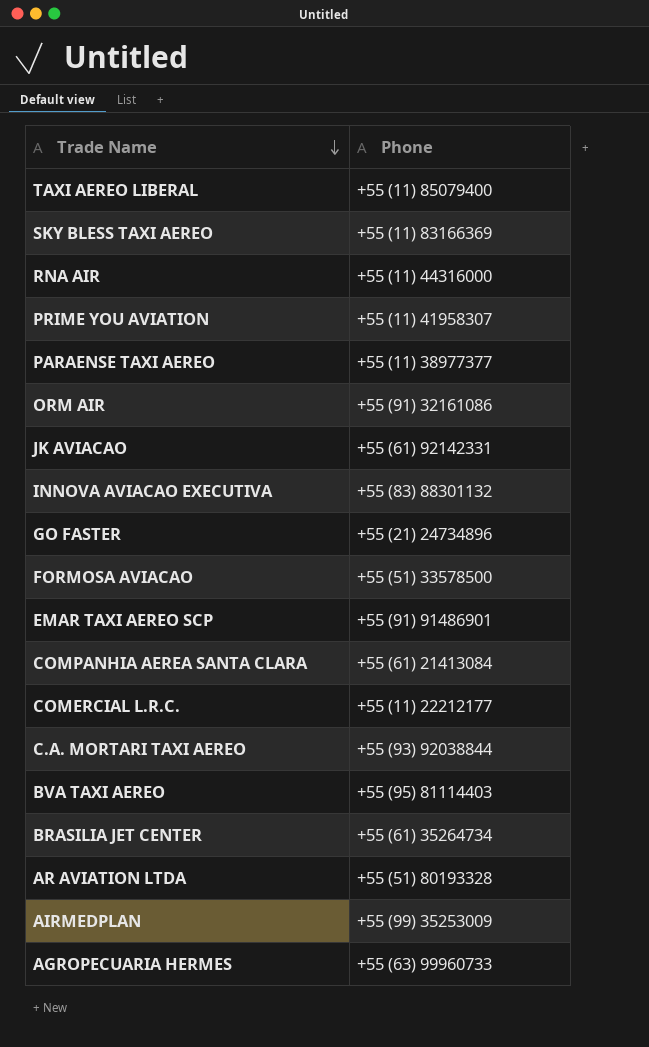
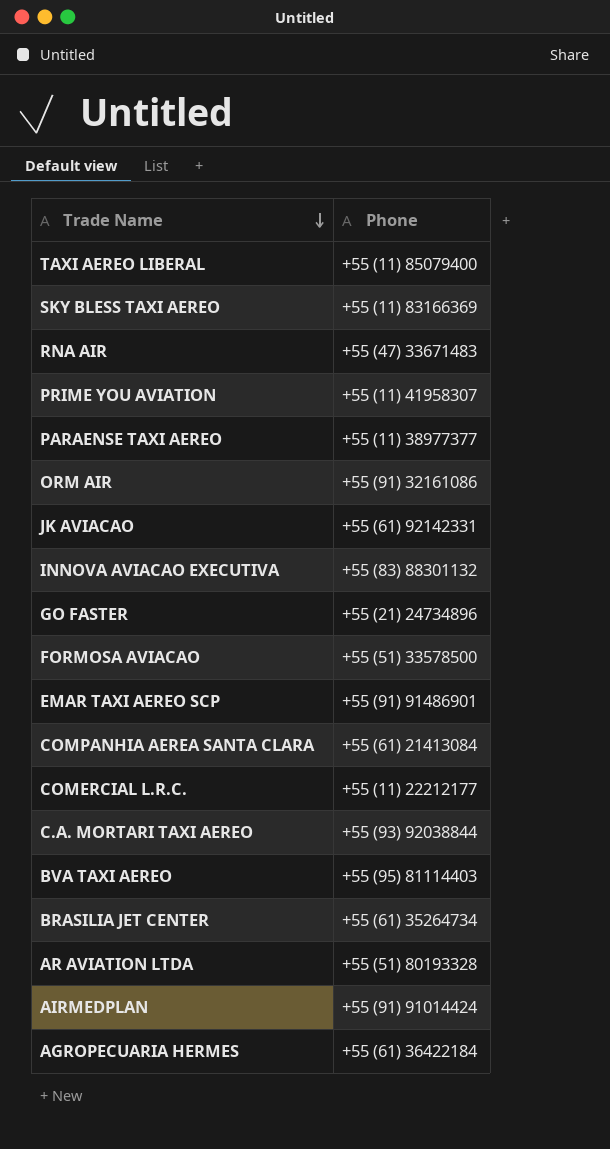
RNA AIR | Phone: +55 (11) 44316000 -> +55 (47) 33671483
AIRMEDPLAN | Phone: +55 (99) 35253009 -> +55 (91) 91014424
AGROPECUARIA HERMES | Phone: +55 (63) 99960733 -> +55 (61) 36422184

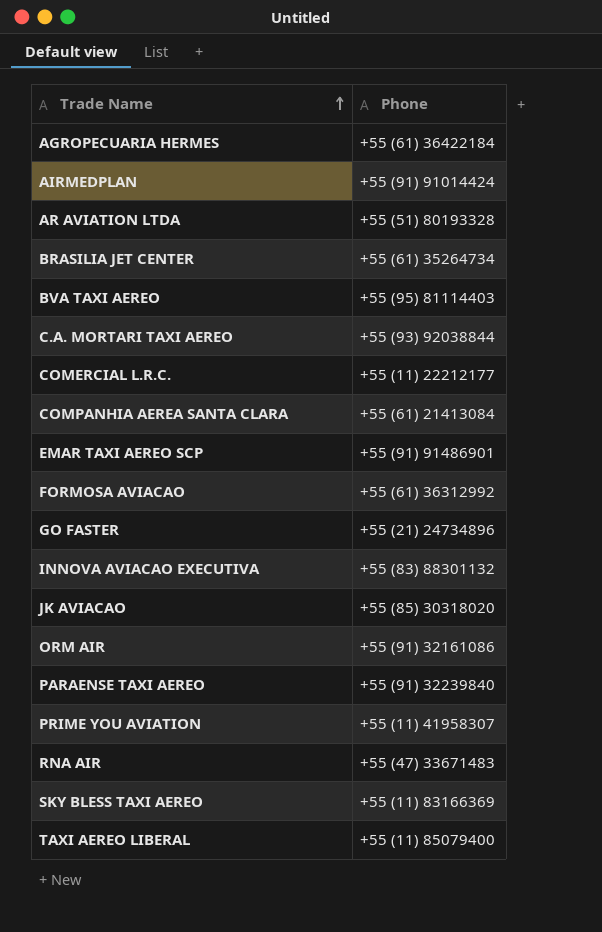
row order: Trade Name descending -> Trade Name ascending
FORMOSA AVIACAO | Phone: +55 (51) 33578500 -> +55 (61) 36312992
JK AVIACAO | Phone: +55 (61) 92142331 -> +55 (85) 30318020
PARAENSE TAXI AEREO | Phone: +55 (11) 38977377 -> +55 (91) 32239840

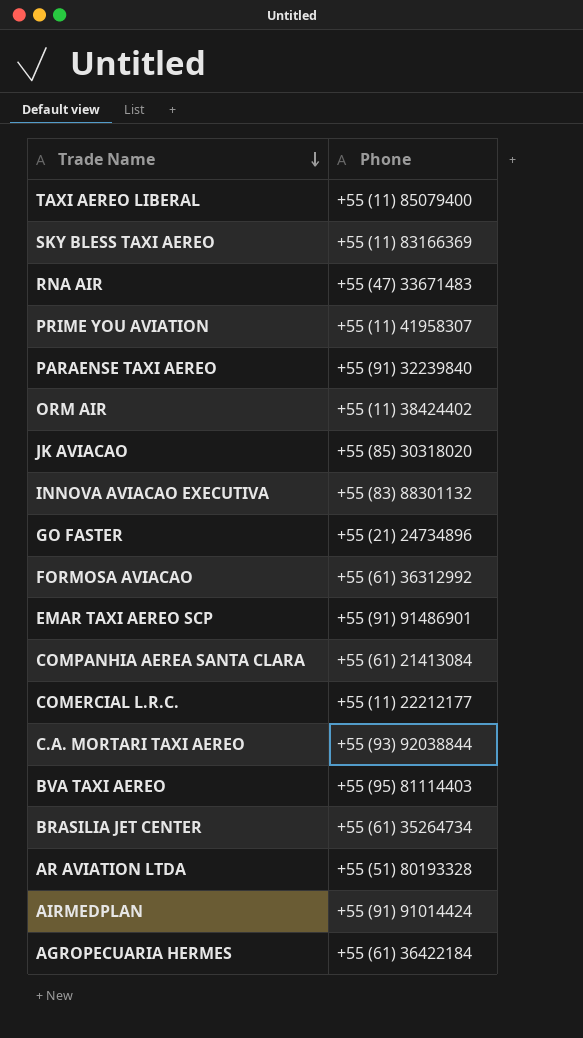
row order: Trade Name ascending -> Trade Name descending
ORM AIR | Phone: +55 (91) 32161086 -> +55 (11) 38424402

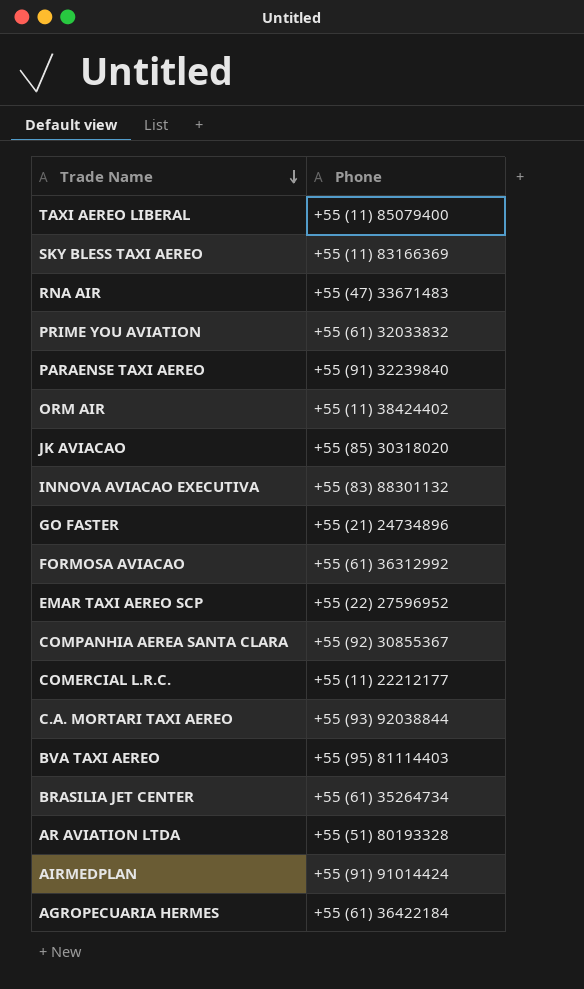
PRIME YOU AVIATION | Phone: +55 (11) 41958307 -> +55 (61) 32033832
EMAR TAXI AEREO SCP | Phone: +55 (91) 91486901 -> +55 (22) 27596952
COMPANHIA AEREA SANTA CLARA | Phone: +55 (61) 21413084 -> +55 (92) 30855367

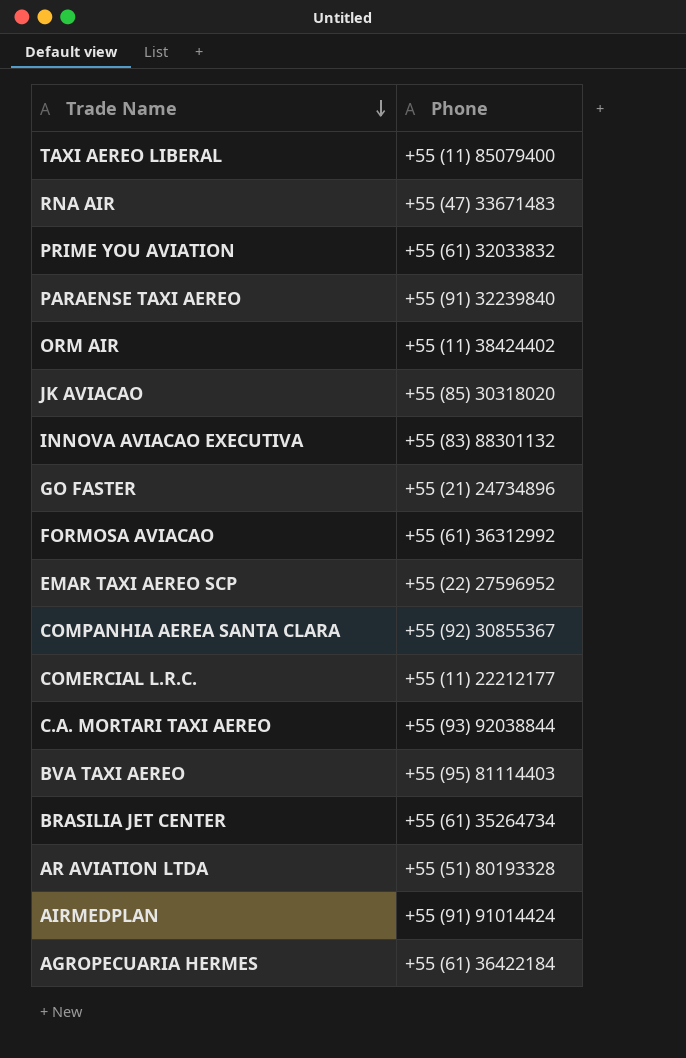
row SKY BLESS TAXI AEREO: +55 (11) 83166369 -> none

